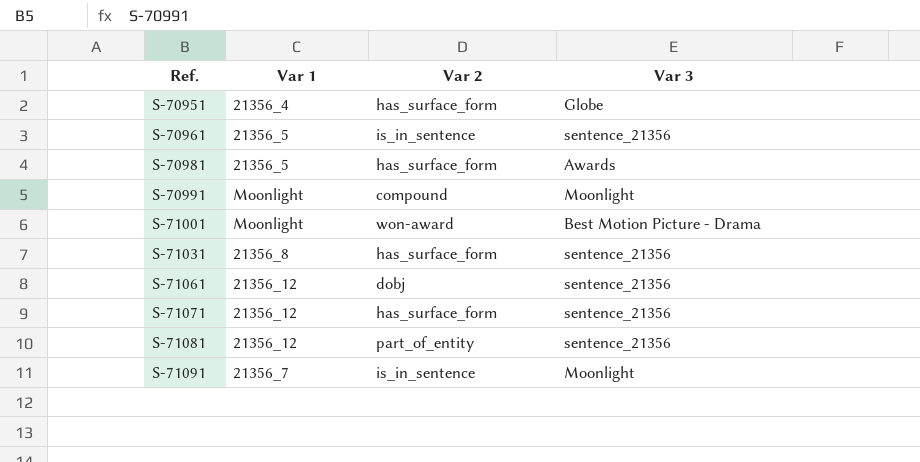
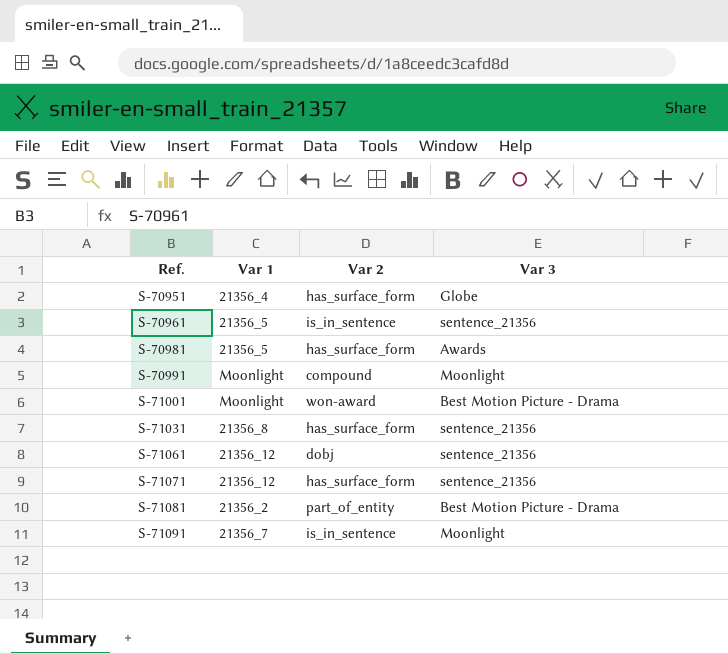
S-71081 | Var 1: 21356_12 -> 21356_2
S-71081 | Var 3: sentence_21356 -> Best Motion Picture - Drama

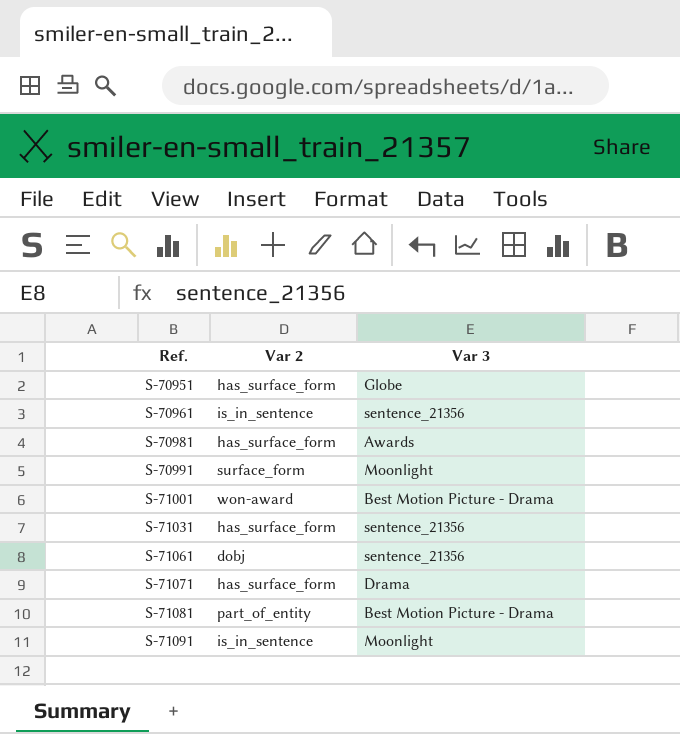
column Var 1 | position: 2 -> none
S-70991 | Var 2: compound -> surface_form
S-71071 | Var 3: sentence_21356 -> Drama

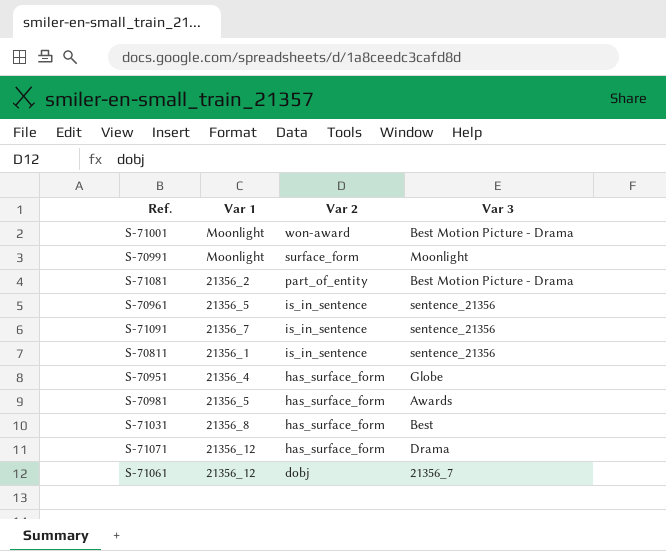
row order: Ref. ascending -> Var 2 descending
column Var 1 | position: none -> 2
S-71091 | Var 3: Moonlight -> sentence_21356
row S-70811: none -> 21356_1 | is_in_sentence | sentence_21356
S-71031 | Var 3: sentence_21356 -> Best
S-71061 | Var 3: sentence_21356 -> 21356_7

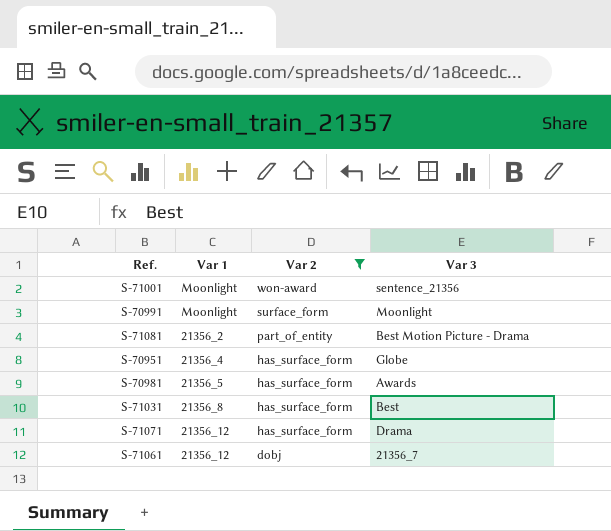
filter: none -> Var 2 != is_in_sentence
S-71001 | Var 3: Best Motion Picture - Drama -> sentence_21356

